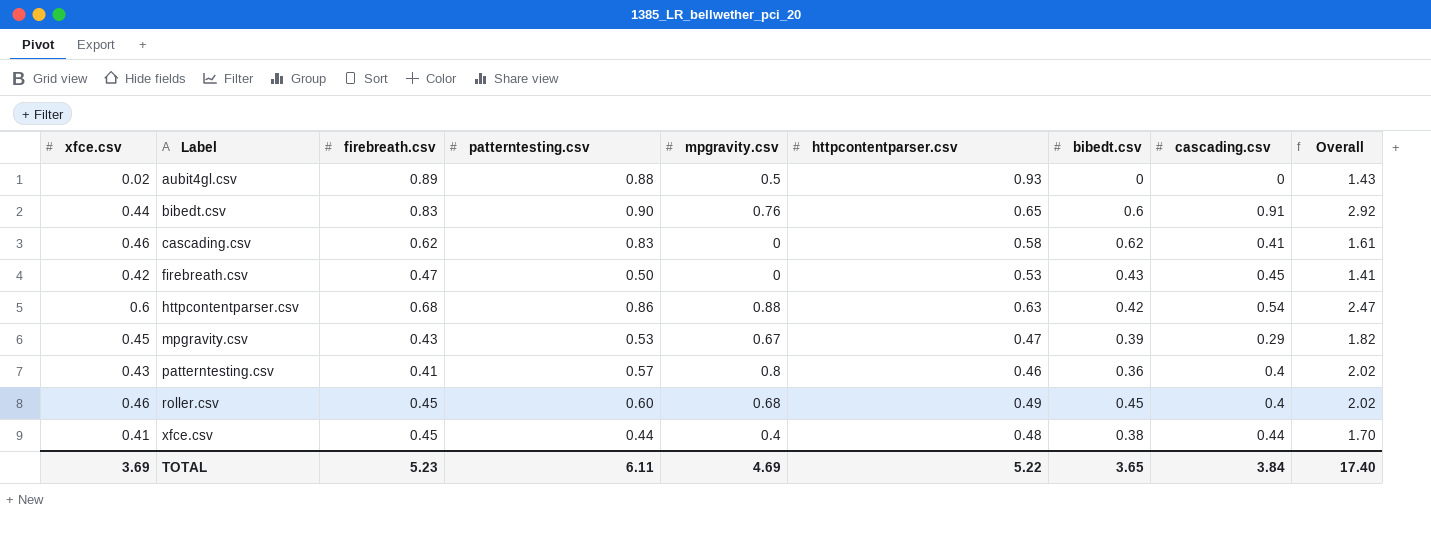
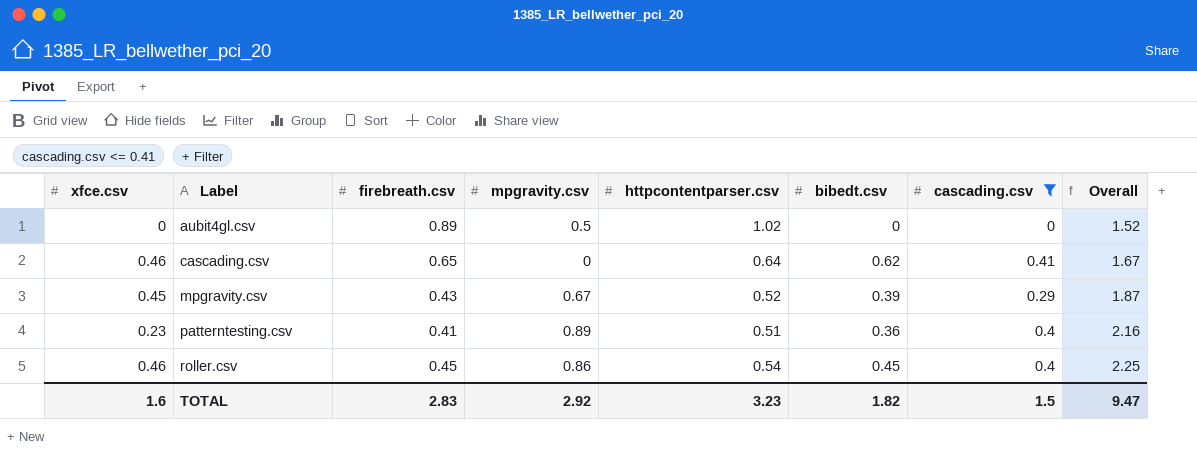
filter: none -> cascading.csv <= 0.41
column patterntesting.csv | position: 4 -> none
aubit4gl.csv | xfce.csv: 0.02 -> 0
aubit4gl.csv | httpcontentparser.csv: 0.93 -> 1.02
aubit4gl.csv | Overall: 1.43 -> 1.52
cascading.csv | firebreath.csv: 0.62 -> 0.65
cascading.csv | httpcontentparser.csv: 0.58 -> 0.64
cascading.csv | Overall: 1.61 -> 1.67
mpgravity.csv | httpcontentparser.csv: 0.47 -> 0.52
mpgravity.csv | Overall: 1.82 -> 1.87
patterntesting.csv | xfce.csv: 0.43 -> 0.23
patterntesting.csv | mpgravity.csv: 0.8 -> 0.89
patterntesting.csv | httpcontentparser.csv: 0.46 -> 0.51
patterntesting.csv | Overall: 2.02 -> 2.16
roller.csv | mpgravity.csv: 0.68 -> 0.86
roller.csv | httpcontentparser.csv: 0.49 -> 0.54
roller.csv | Overall: 2.02 -> 2.25
TOTAL | xfce.csv: 3.69 -> 1.6
TOTAL | firebreath.csv: 5.23 -> 2.83
TOTAL | mpgravity.csv: 4.69 -> 2.92
TOTAL | httpcontentparser.csv: 5.22 -> 3.23
TOTAL | bibedt.csv: 3.65 -> 1.82
TOTAL | cascading.csv: 3.84 -> 1.5
TOTAL | Overall: 17.40 -> 9.47

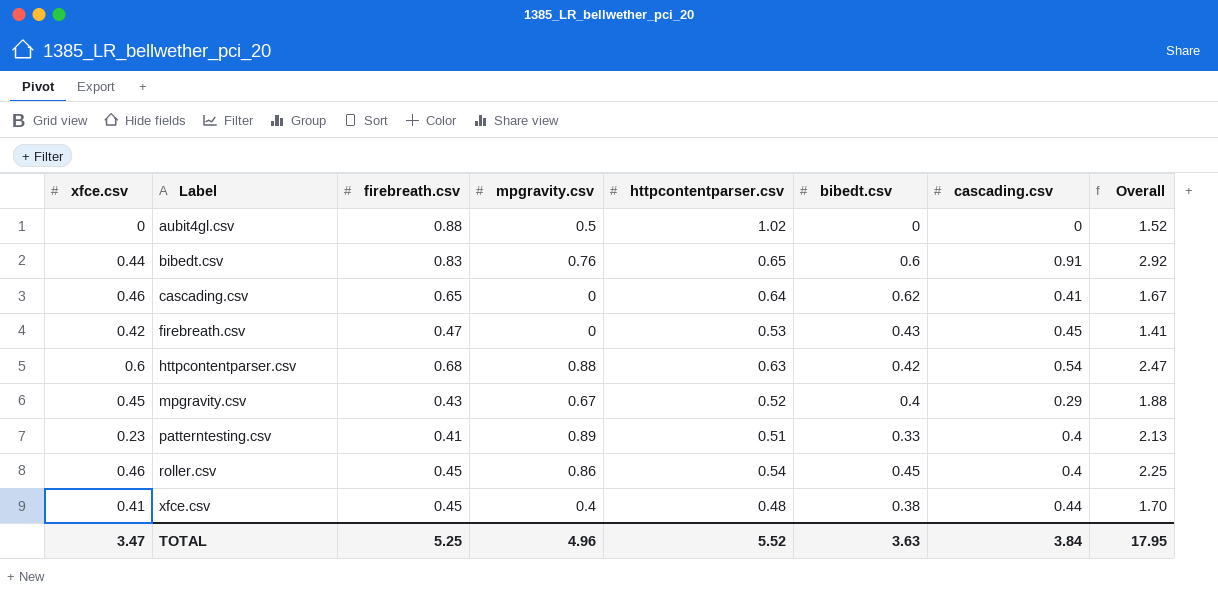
filter: cascading.csv <= 0.41 -> none
aubit4gl.csv | firebreath.csv: 0.89 -> 0.88
mpgravity.csv | bibedt.csv: 0.39 -> 0.4
mpgravity.csv | Overall: 1.87 -> 1.88
patterntesting.csv | bibedt.csv: 0.36 -> 0.33
patterntesting.csv | Overall: 2.16 -> 2.13
TOTAL | xfce.csv: 1.6 -> 3.47
TOTAL | firebreath.csv: 2.83 -> 5.25
TOTAL | mpgravity.csv: 2.92 -> 4.96
TOTAL | httpcontentparser.csv: 3.23 -> 5.52
TOTAL | bibedt.csv: 1.82 -> 3.63
TOTAL | cascading.csv: 1.5 -> 3.84
TOTAL | Overall: 9.47 -> 17.95

